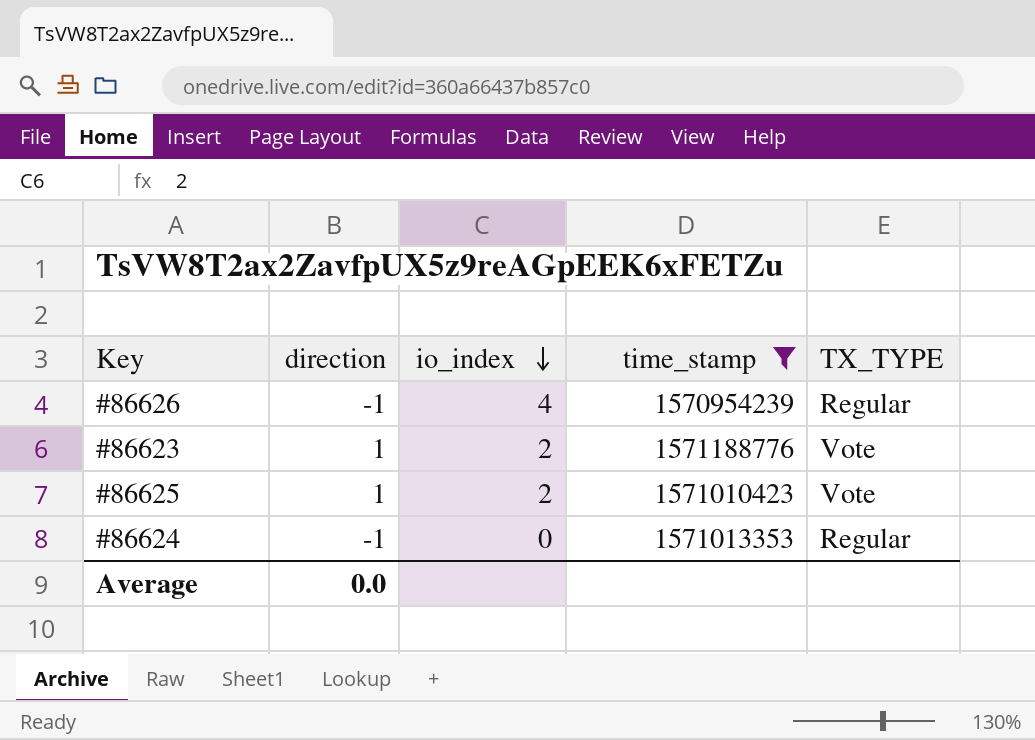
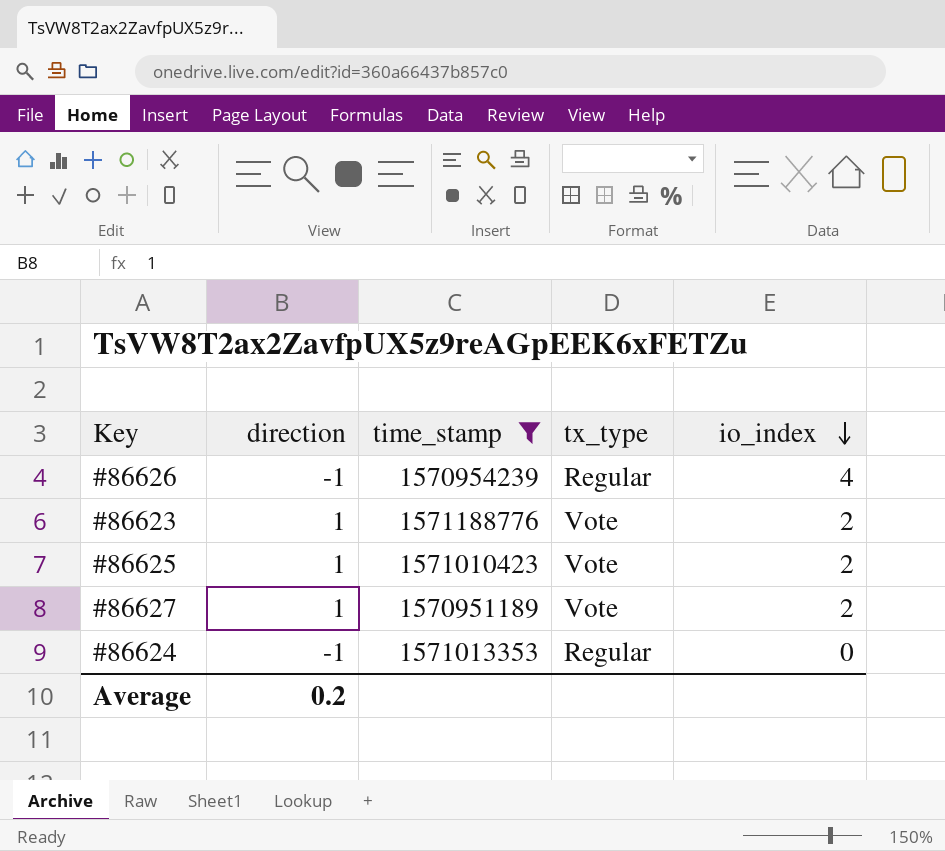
column name: TX_TYPE -> tx_type
column io_index | position: 3 -> 5
row #86627: none -> 1 | 1570951189 | Vote | 2
Average | direction: 0.0 -> 0.2

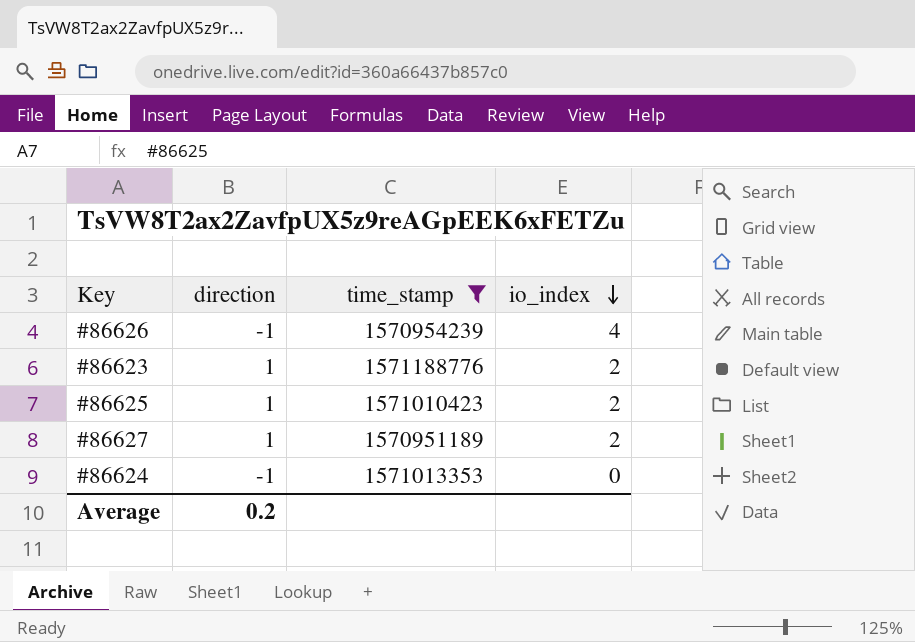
column tx_type | position: 4 -> none

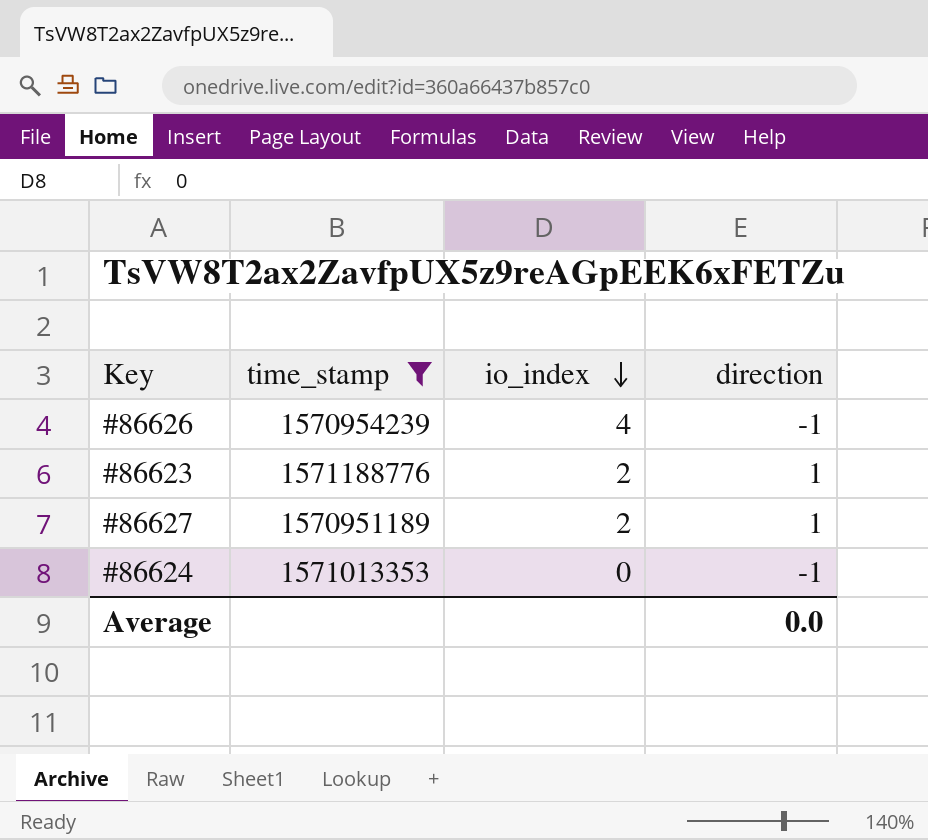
column direction | position: 2 -> 4
row #86625: 1 | 1571010423 | 2 -> none
Average | direction: 0.2 -> 0.0

